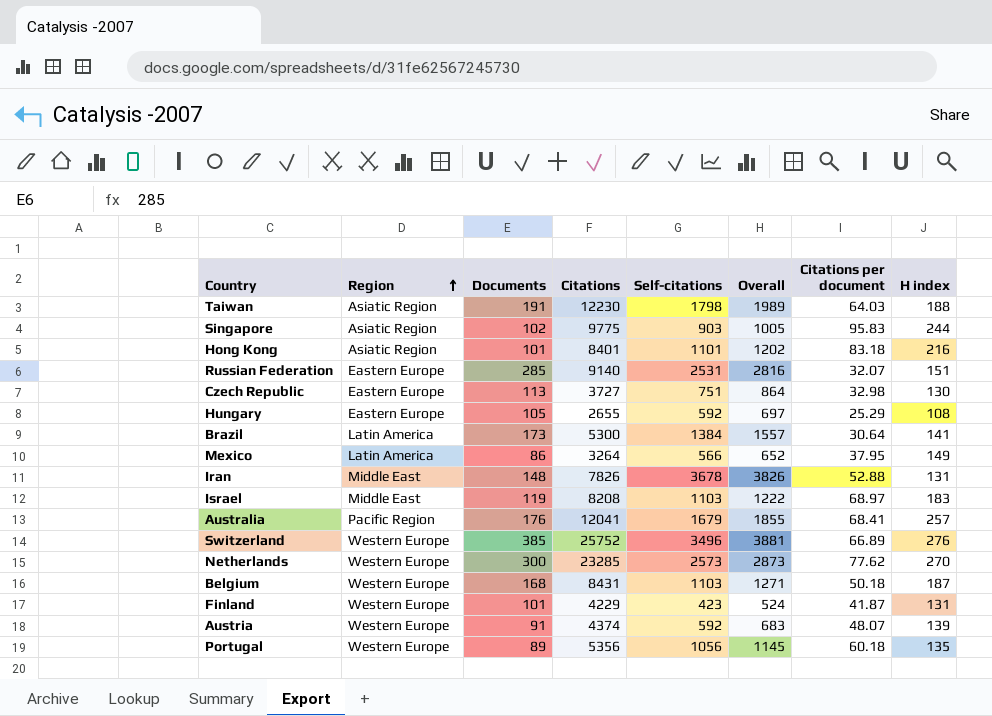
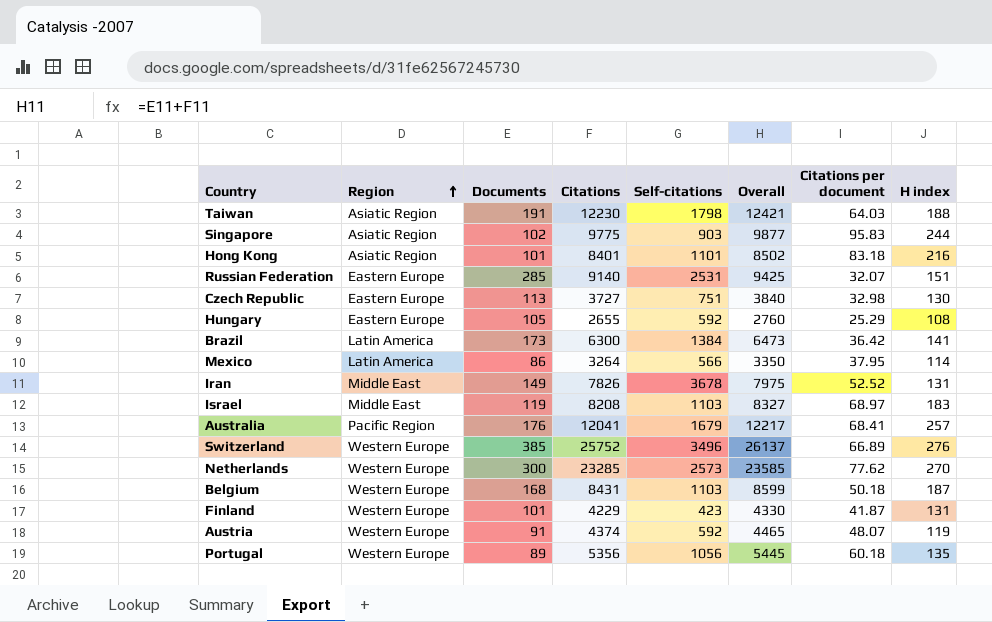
column Overall | formula: [Documents] + [Self-citations] -> [Documents] + [Citations]
Brazil | Citations: 5300 -> 6300
Brazil | Citations per document: 30.64 -> 36.42
Mexico | H index: 149 -> 114
Iran | Documents: 148 -> 149
Iran | Citations per document: 52.88 -> 52.52
Austria | H index: 139 -> 119

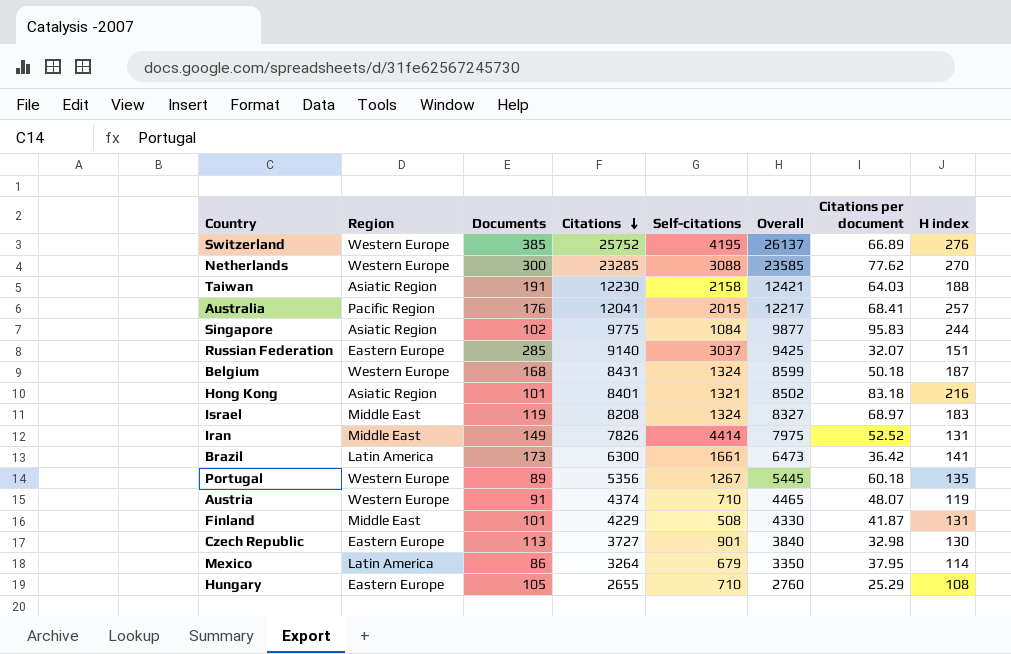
row order: Region ascending -> Citations descending
Switzerland | Self-citations: 3496 -> 4195
Netherlands | Self-citations: 2573 -> 3088
Taiwan | Self-citations: 1798 -> 2158
Australia | Self-citations: 1679 -> 2015
Singapore | Self-citations: 903 -> 1084
Russian Federation | Self-citations: 2531 -> 3037
Belgium | Self-citations: 1103 -> 1324
Hong Kong | Self-citations: 1101 -> 1321
Israel | Self-citations: 1103 -> 1324
Iran | Self-citations: 3678 -> 4414
Brazil | Self-citations: 1384 -> 1661
Portugal | Self-citations: 1056 -> 1267
Austria | Self-citations: 592 -> 710
Finland | Region: Western Europe -> Middle East
Finland | Self-citations: 423 -> 508
Czech Republic | Self-citations: 751 -> 901
Mexico | Self-citations: 566 -> 679
Hungary | Self-citations: 592 -> 710

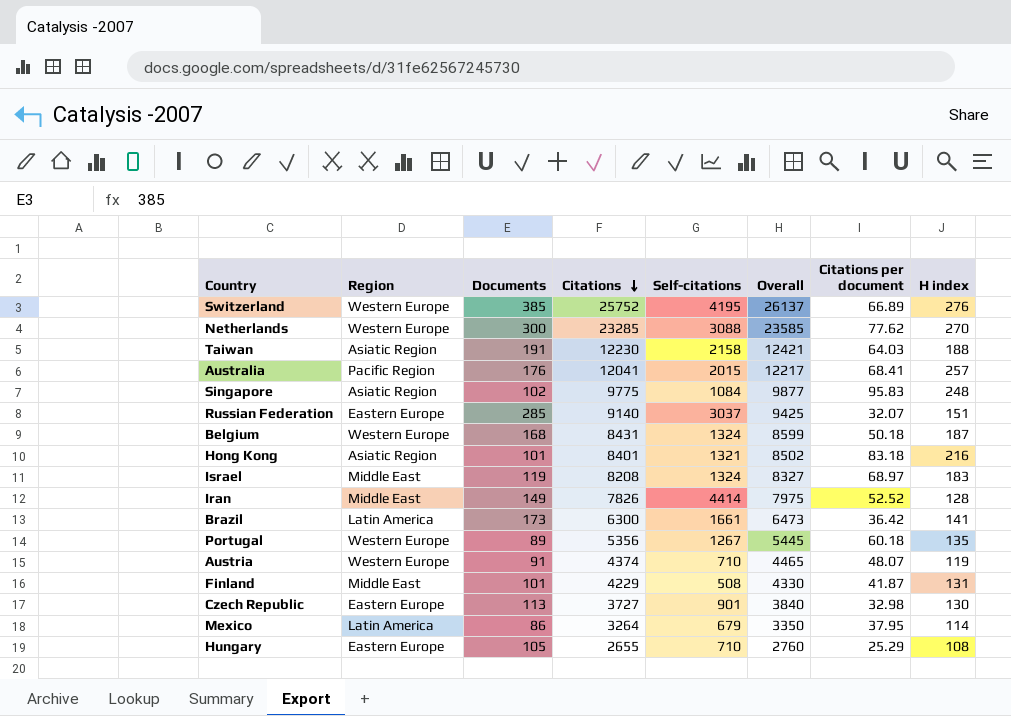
Singapore | H index: 244 -> 248
Iran | H index: 131 -> 128

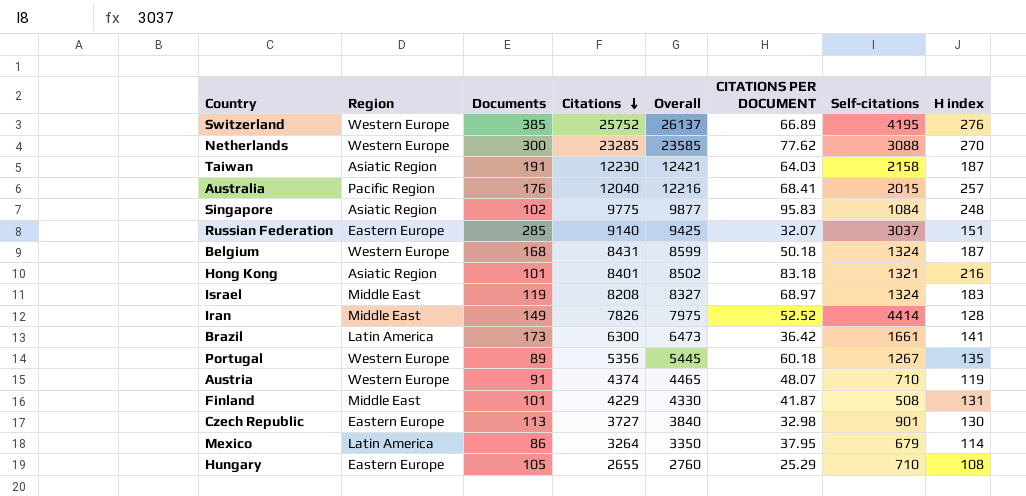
column name: Citations per document -> CITATIONS PER DOCUMENT
column Self-citations | position: 5 -> 7
Taiwan | H index: 188 -> 187
Australia | Citations: 12041 -> 12040
Australia | Overall: 12217 -> 12216

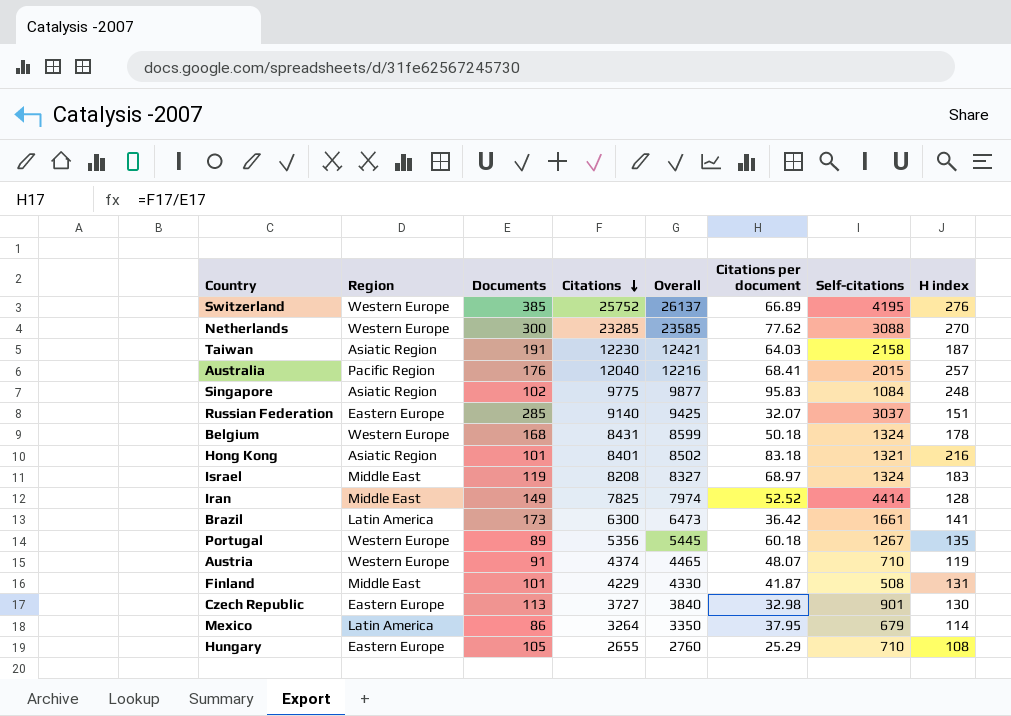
column name: CITATIONS PER DOCUMENT -> Citations per document
Belgium | H index: 187 -> 178
Iran | Citations: 7826 -> 7825
Iran | Overall: 7975 -> 7974

